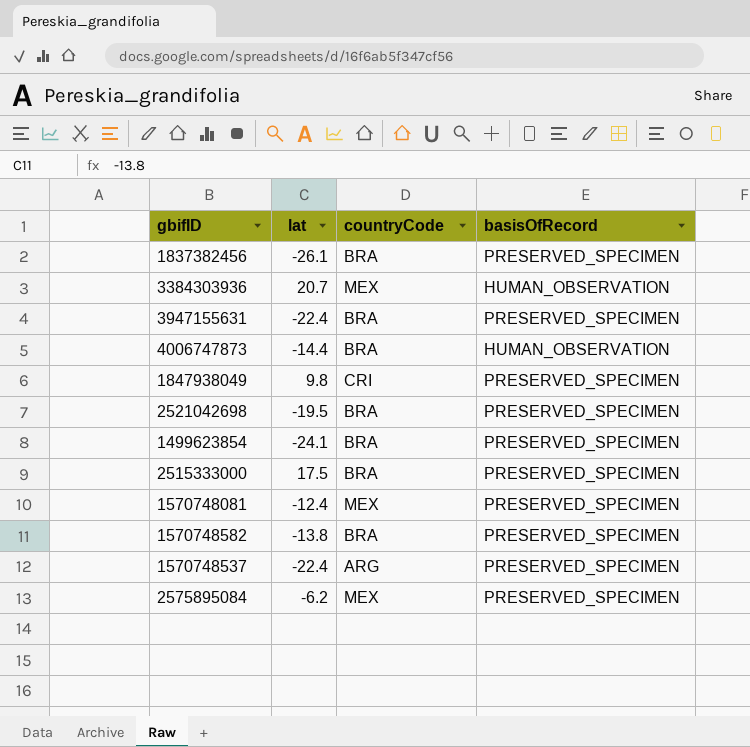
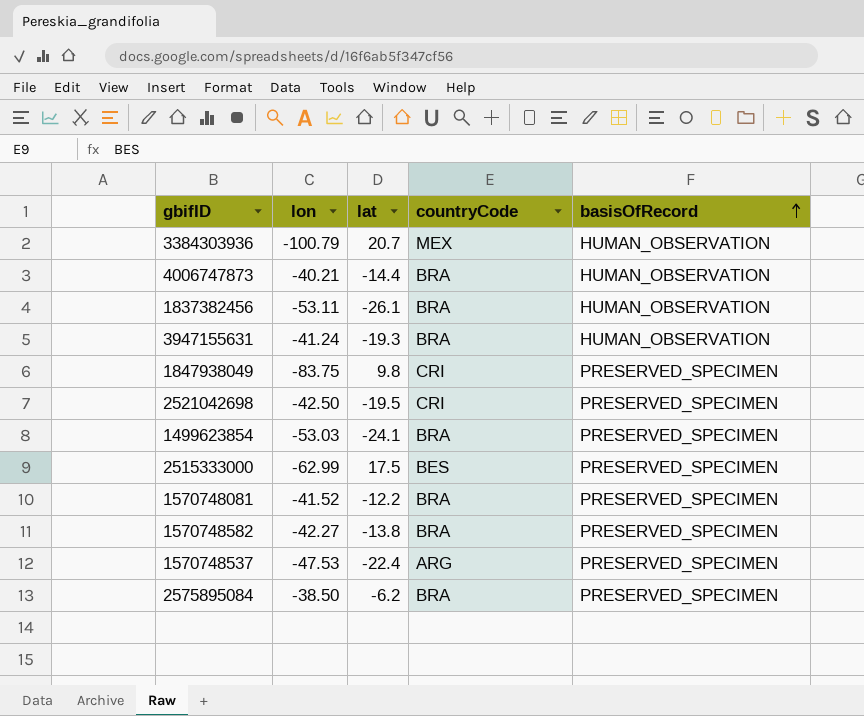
row order: none -> basisOfRecord ascending
column lon | position: none -> 2
1837382456 | basisOfRecord: PRESERVED_SPECIMEN -> HUMAN_OBSERVATION
3947155631 | lat: -22.4 -> -19.3
3947155631 | basisOfRecord: PRESERVED_SPECIMEN -> HUMAN_OBSERVATION
2521042698 | countryCode: BRA -> CRI
2515333000 | countryCode: BRA -> BES
1570748081 | lat: -12.4 -> -12.2
1570748081 | countryCode: MEX -> BRA
2575895084 | countryCode: MEX -> BRA

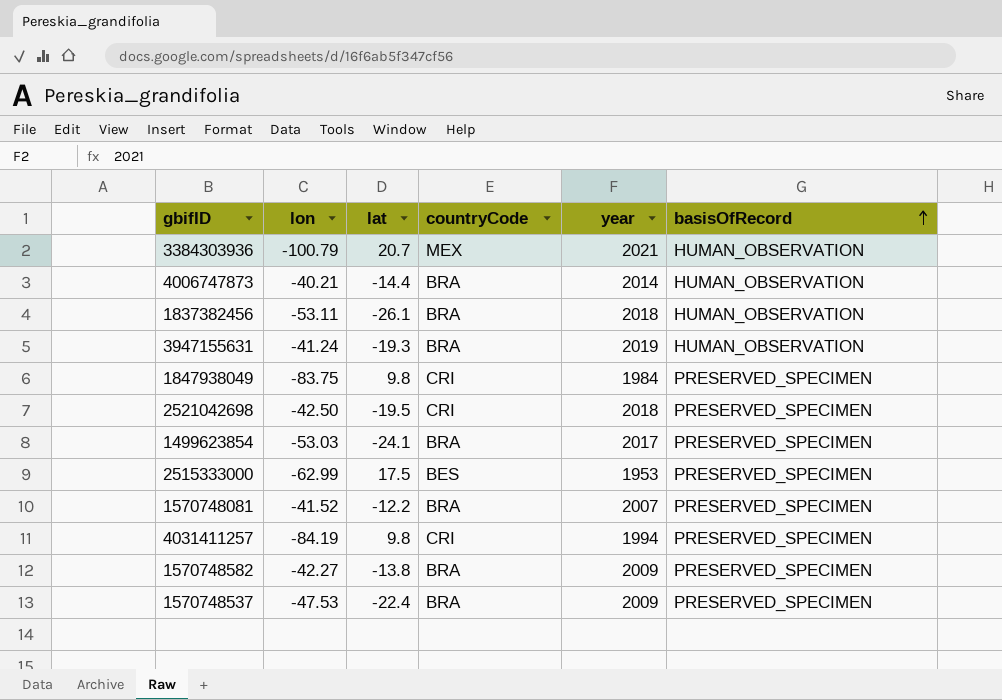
column year | position: none -> 5
row 2575895084: -38.50 | -6.2 | BRA | PRESERVED_SPECIMEN -> none
row 4031411257: none -> -84.19 | 9.8 | CRI | 1994 | PRESERVED_SPECIMEN
1570748537 | countryCode: ARG -> BRA

